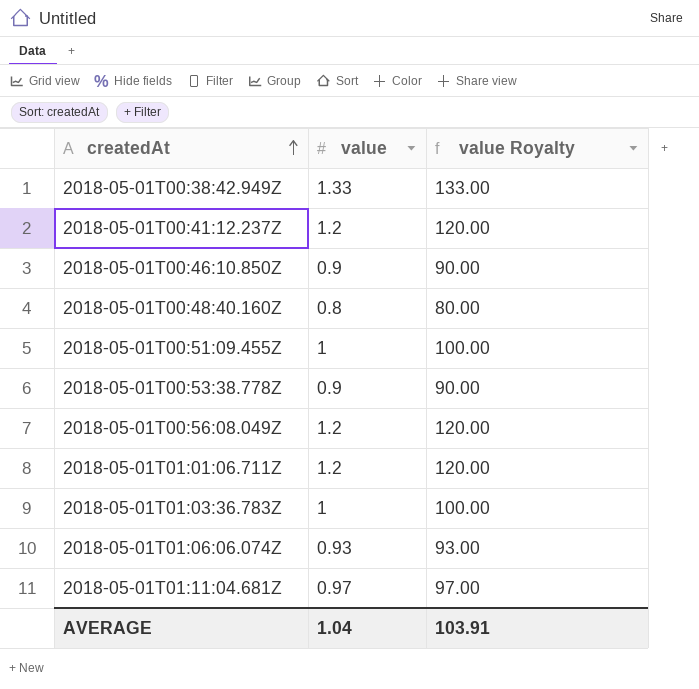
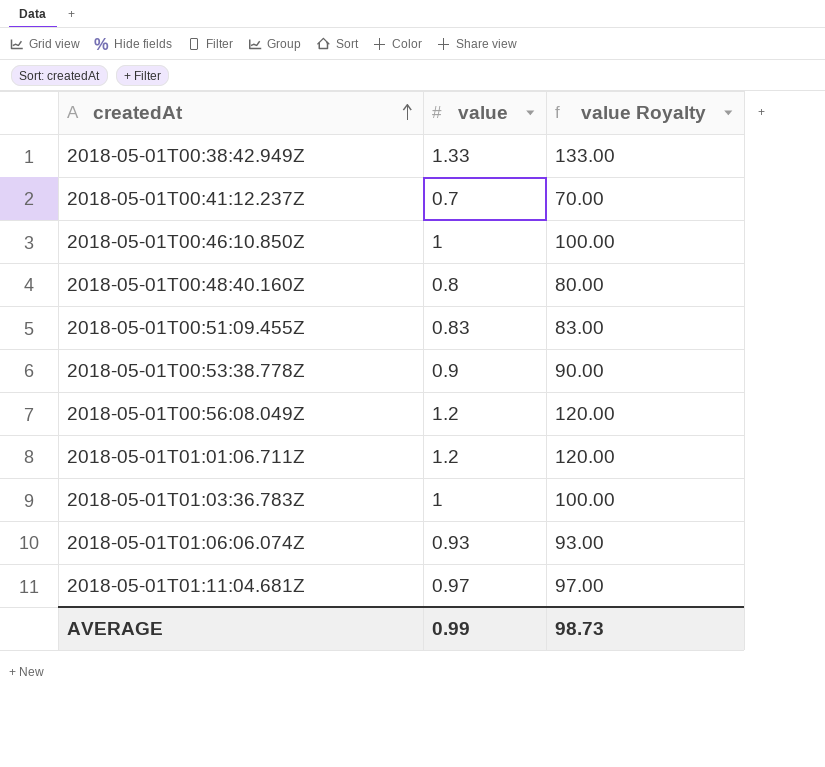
2018-05-01T00:41:12.237Z | value: 1.2 -> 0.7
2018-05-01T00:41:12.237Z | value Royalty: 120.00 -> 70.00
2018-05-01T00:46:10.850Z | value: 0.9 -> 1
2018-05-01T00:46:10.850Z | value Royalty: 90.00 -> 100.00
2018-05-01T00:51:09.455Z | value: 1 -> 0.83
2018-05-01T00:51:09.455Z | value Royalty: 100.00 -> 83.00
AVERAGE | value: 1.04 -> 0.99
AVERAGE | value Royalty: 103.91 -> 98.73

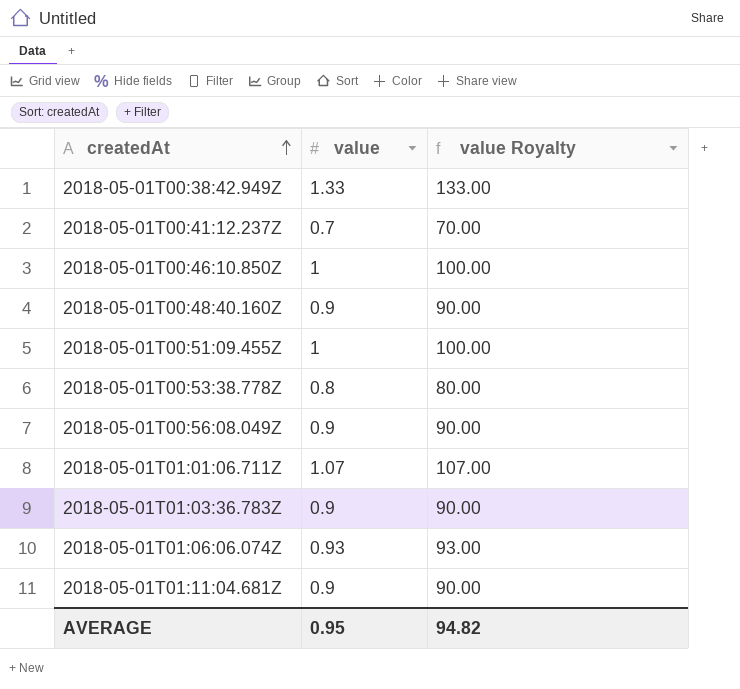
2018-05-01T00:48:40.160Z | value: 0.8 -> 0.9
2018-05-01T00:48:40.160Z | value Royalty: 80.00 -> 90.00
2018-05-01T00:51:09.455Z | value: 0.83 -> 1
2018-05-01T00:51:09.455Z | value Royalty: 83.00 -> 100.00
2018-05-01T00:53:38.778Z | value: 0.9 -> 0.8
2018-05-01T00:53:38.778Z | value Royalty: 90.00 -> 80.00
2018-05-01T00:56:08.049Z | value: 1.2 -> 0.9
2018-05-01T00:56:08.049Z | value Royalty: 120.00 -> 90.00
2018-05-01T01:01:06.711Z | value: 1.2 -> 1.07
2018-05-01T01:01:06.711Z | value Royalty: 120.00 -> 107.00
2018-05-01T01:03:36.783Z | value: 1 -> 0.9
2018-05-01T01:03:36.783Z | value Royalty: 100.00 -> 90.00
2018-05-01T01:11:04.681Z | value: 0.97 -> 0.9
2018-05-01T01:11:04.681Z | value Royalty: 97.00 -> 90.00
AVERAGE | value: 0.99 -> 0.95
AVERAGE | value Royalty: 98.73 -> 94.82

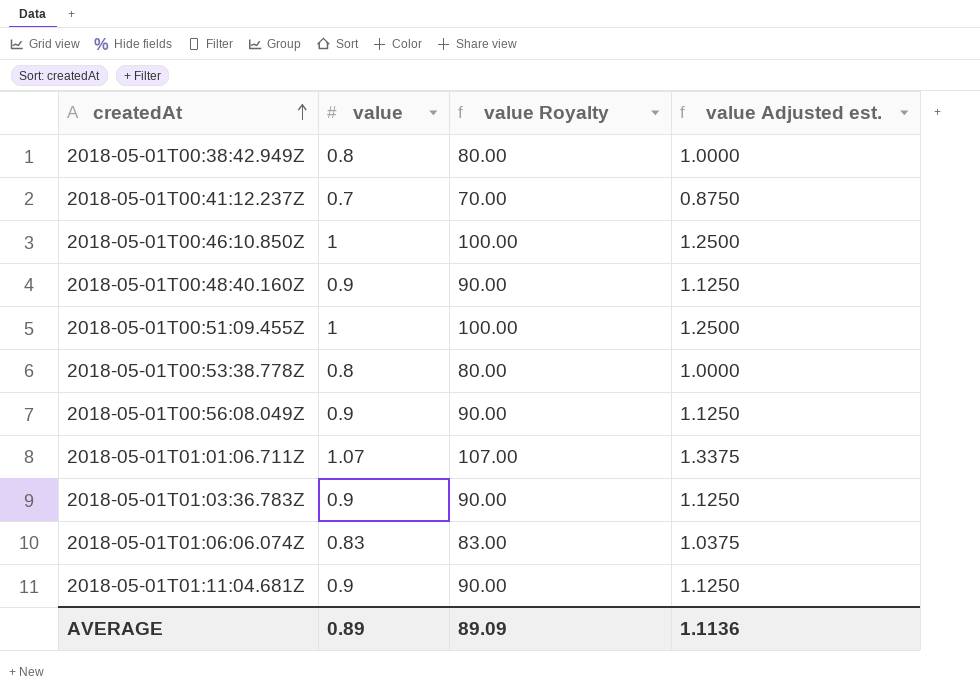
column value Adjusted est. | formula: none -> [value] * 1.25
2018-05-01T00:38:42.949Z | value: 1.33 -> 0.8
2018-05-01T00:38:42.949Z | value Royalty: 133.00 -> 80.00
2018-05-01T01:06:06.074Z | value: 0.93 -> 0.83
2018-05-01T01:06:06.074Z | value Royalty: 93.00 -> 83.00
AVERAGE | value: 0.95 -> 0.89
AVERAGE | value Royalty: 94.82 -> 89.09

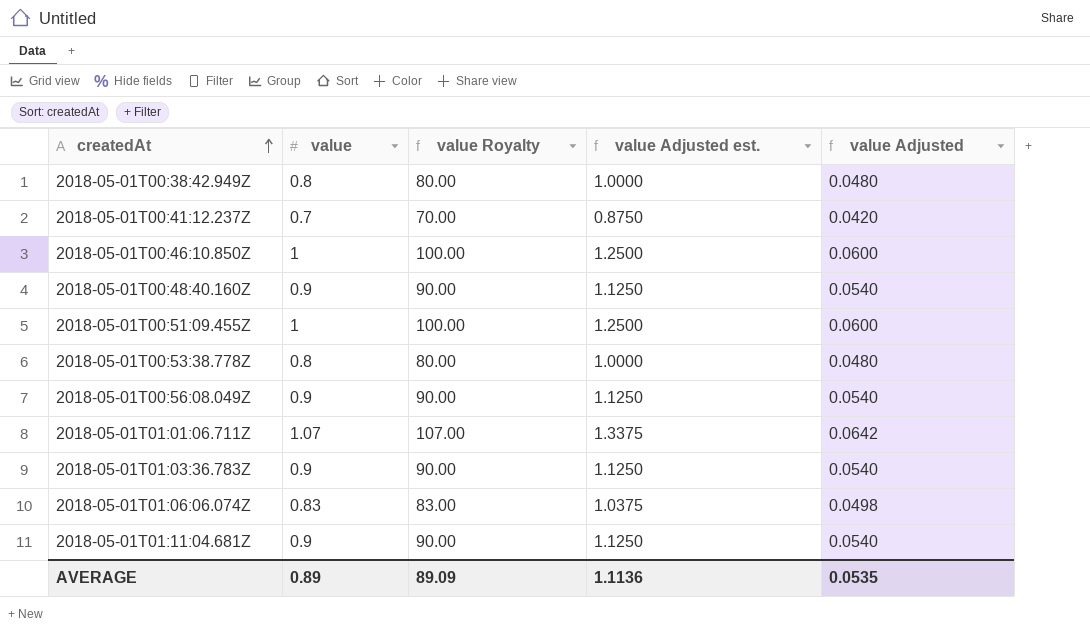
column value Adjusted | formula: none -> [value] * 0.06

